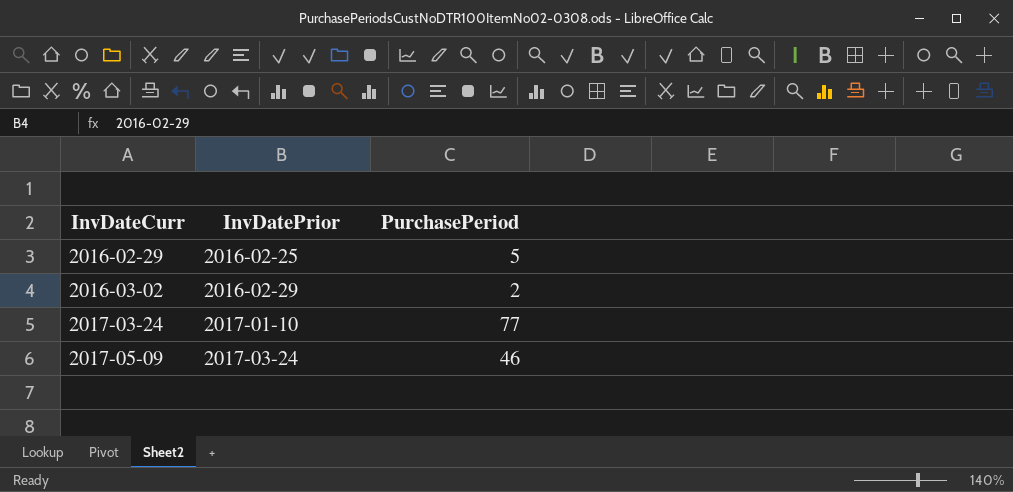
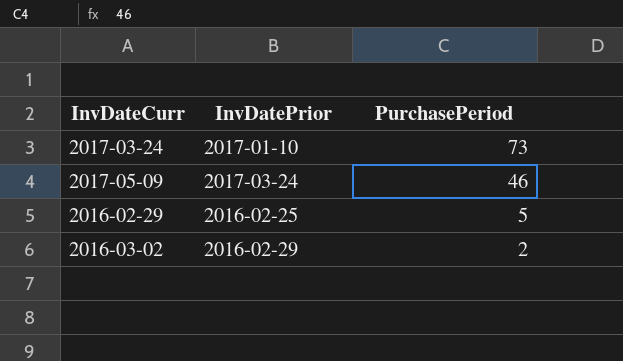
row order: InvDateCurr ascending -> PurchasePeriod descending
2017-03-24 | PurchasePeriod: 77 -> 73

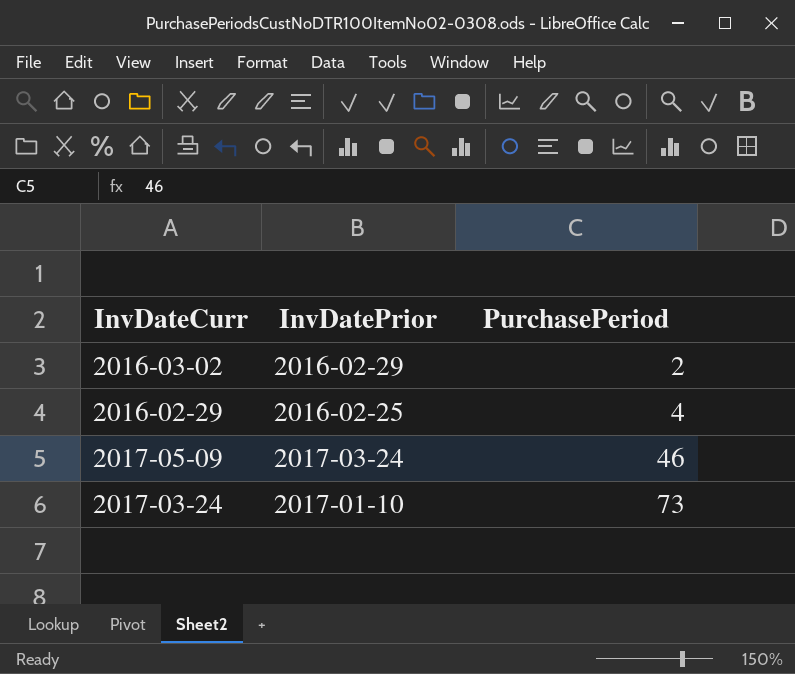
row order: PurchasePeriod descending -> PurchasePeriod ascending
2016-02-29 | PurchasePeriod: 5 -> 4

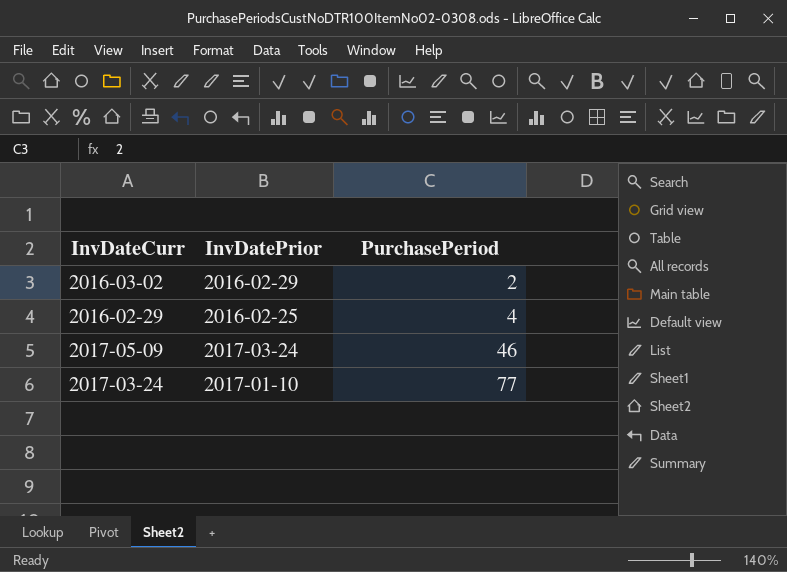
2017-03-24 | PurchasePeriod: 73 -> 77

